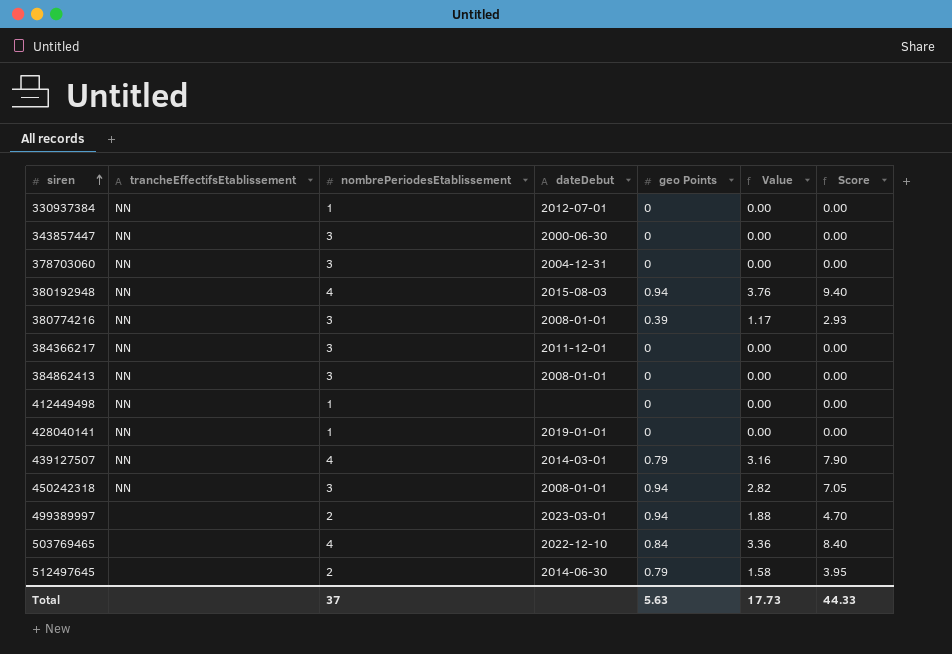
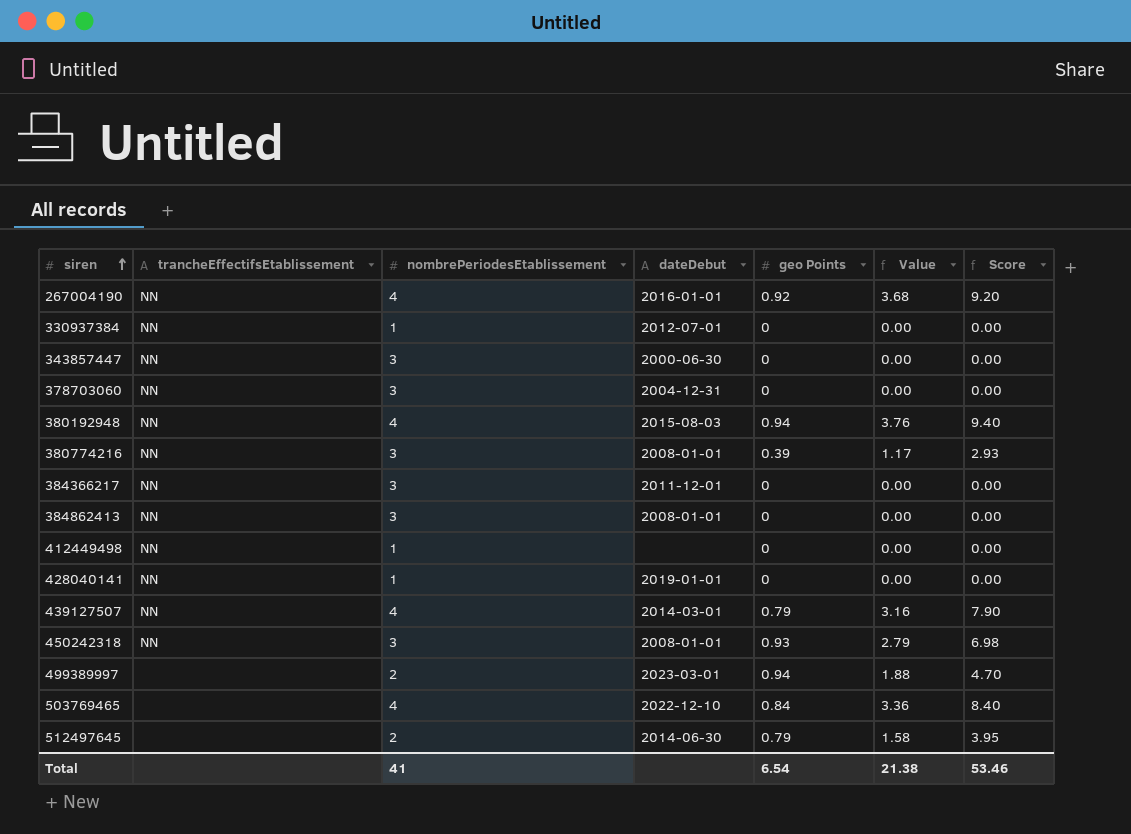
row 267004190: none -> NN | 4 | 2016-01-01 | 0.92 | 3.68 | 9.20
450242318 | geo Points: 0.94 -> 0.93
450242318 | Value: 2.82 -> 2.79
450242318 | Score: 7.05 -> 6.98
Total | nombrePeriodesEtablissement: 37 -> 41
Total | geo Points: 5.63 -> 6.54
Total | Value: 17.73 -> 21.38
Total | Score: 44.33 -> 53.46

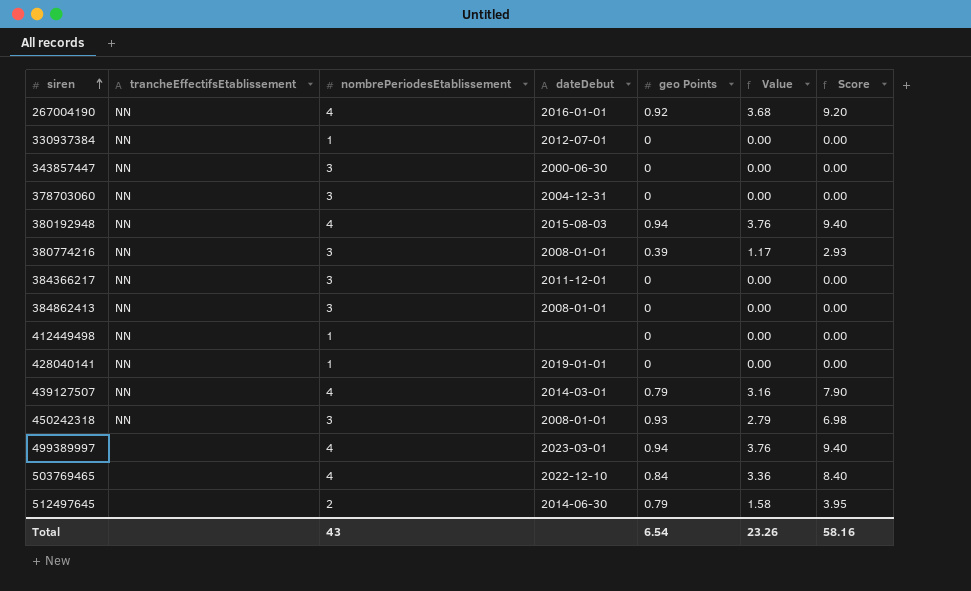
499389997 | nombrePeriodesEtablissement: 2 -> 4
499389997 | Value: 1.88 -> 3.76
499389997 | Score: 4.70 -> 9.40
Total | nombrePeriodesEtablissement: 41 -> 43
Total | Value: 21.38 -> 23.26
Total | Score: 53.46 -> 58.16

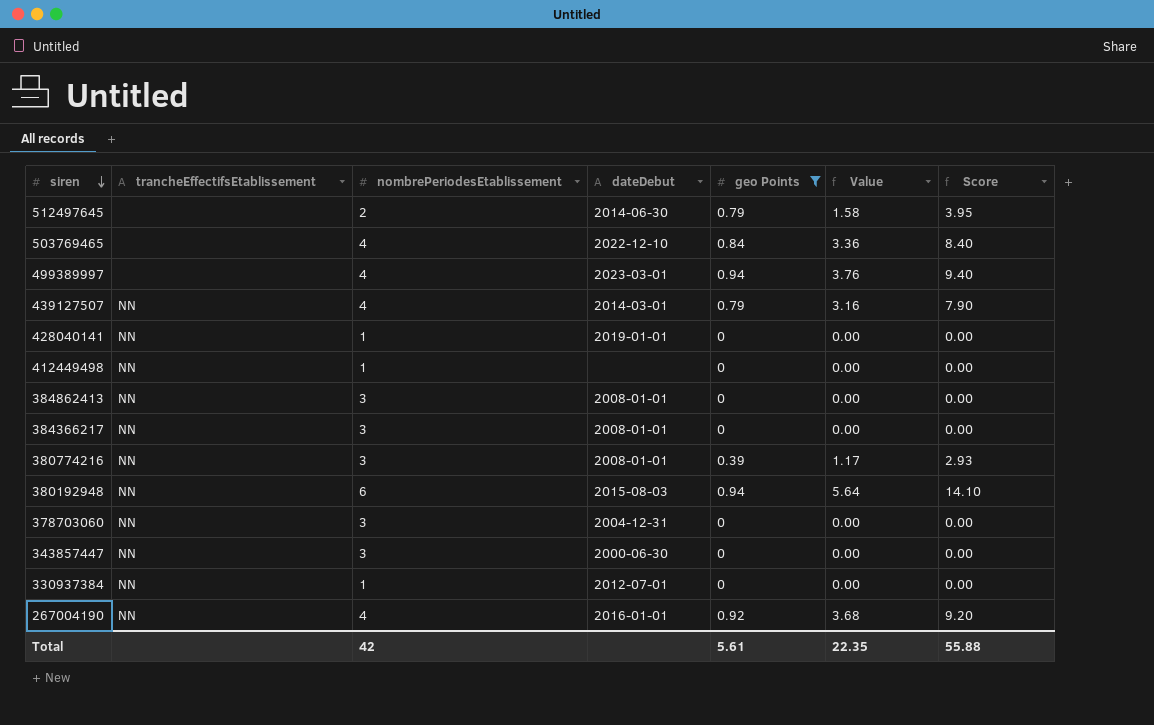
filter: none -> geo Points != 0.93
row order: siren ascending -> siren descending
384366217 | dateDebut: 2011-12-01 -> 2008-01-01
380192948 | nombrePeriodesEtablissement: 4 -> 6
380192948 | Value: 3.76 -> 5.64
380192948 | Score: 9.40 -> 14.10
Total | nombrePeriodesEtablissement: 43 -> 42
Total | geo Points: 6.54 -> 5.61
Total | Value: 23.26 -> 22.35
Total | Score: 58.16 -> 55.88

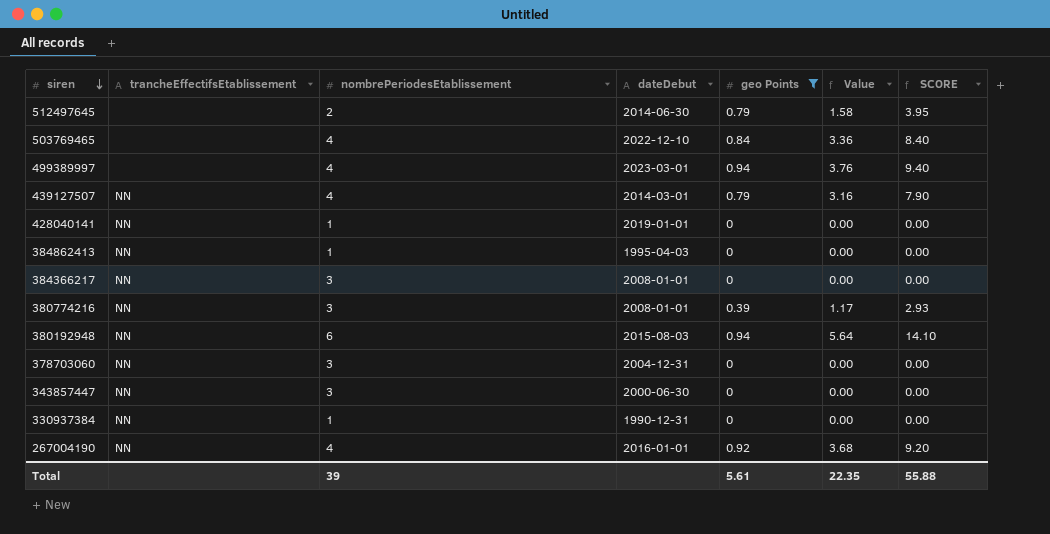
column name: Score -> SCORE
row 412449498: NN | 1 | none | 0 | 0.00 | 0.00 -> none
384862413 | nombrePeriodesEtablissement: 3 -> 1
384862413 | dateDebut: 2008-01-01 -> 1995-04-03
330937384 | dateDebut: 2012-07-01 -> 1990-12-31
Total | nombrePeriodesEtablissement: 42 -> 39

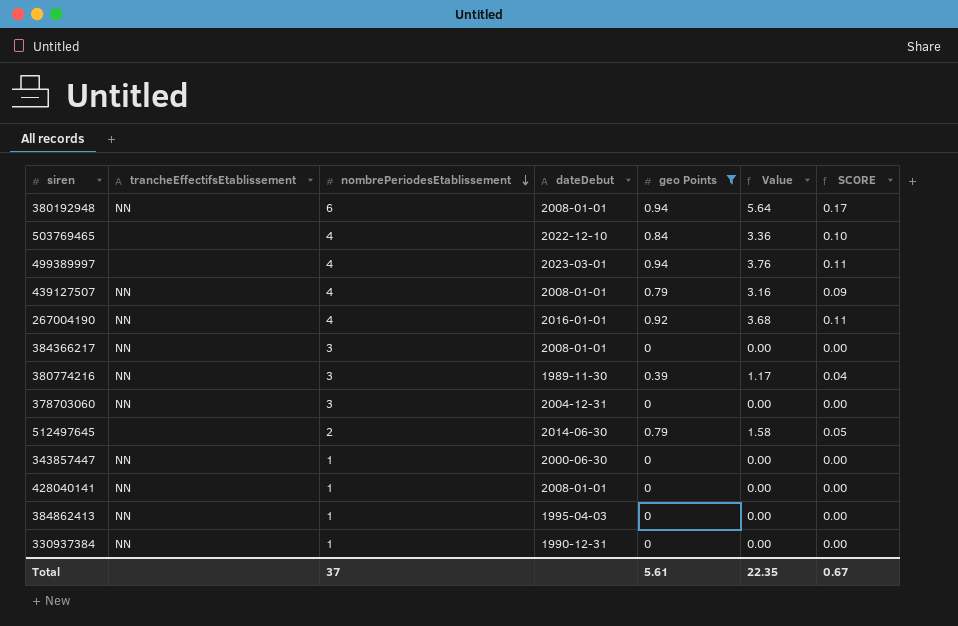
row order: siren descending -> nombrePeriodesEtablissement descending
column SCORE | formula: [Value] * 2.5 -> [Value] * 0.03
380192948 | dateDebut: 2015-08-03 -> 2008-01-01
439127507 | dateDebut: 2014-03-01 -> 2008-01-01
380774216 | dateDebut: 2008-01-01 -> 1989-11-30
343857447 | nombrePeriodesEtablissement: 3 -> 1
428040141 | dateDebut: 2019-01-01 -> 2008-01-01
Total | nombrePeriodesEtablissement: 39 -> 37
Total | SCORE: 55.88 -> 0.67

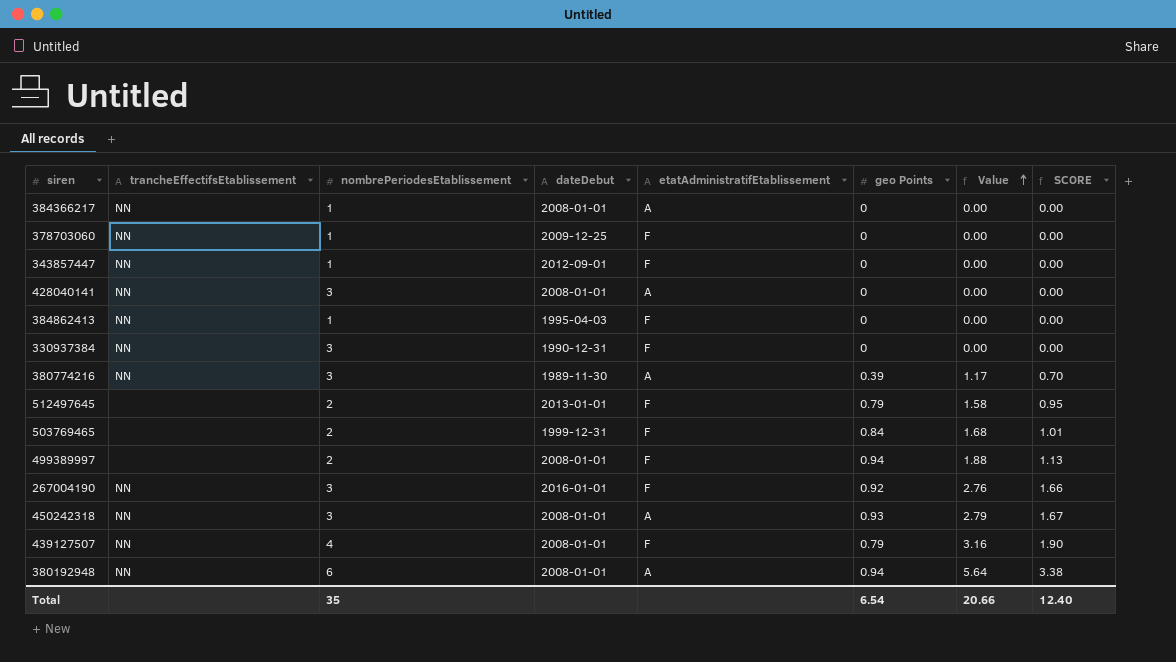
filter: geo Points != 0.93 -> none
row order: nombrePeriodesEtablissement descending -> Value ascending
column etatAdministratifEtablissement | position: none -> 5
column SCORE | formula: [Value] * 0.03 -> [Value] * 0.6
384366217 | nombrePeriodesEtablissement: 3 -> 1
378703060 | nombrePeriodesEtablissement: 3 -> 1
378703060 | dateDebut: 2004-12-31 -> 2009-12-25
343857447 | dateDebut: 2000-06-30 -> 2012-09-01
428040141 | nombrePeriodesEtablissement: 1 -> 3
330937384 | nombrePeriodesEtablissement: 1 -> 3
512497645 | dateDebut: 2014-06-30 -> 2013-01-01
503769465 | nombrePeriodesEtablissement: 4 -> 2
503769465 | dateDebut: 2022-12-10 -> 1999-12-31
503769465 | Value: 3.36 -> 1.68
499389997 | nombrePeriodesEtablissement: 4 -> 2
499389997 | dateDebut: 2023-03-01 -> 2008-01-01
499389997 | Value: 3.76 -> 1.88
267004190 | nombrePeriodesEtablissement: 4 -> 3
267004190 | Value: 3.68 -> 2.76
Total | nombrePeriodesEtablissement: 37 -> 35
Total | geo Points: 5.61 -> 6.54
Total | Value: 22.35 -> 20.66
Total | SCORE: 0.67 -> 12.40

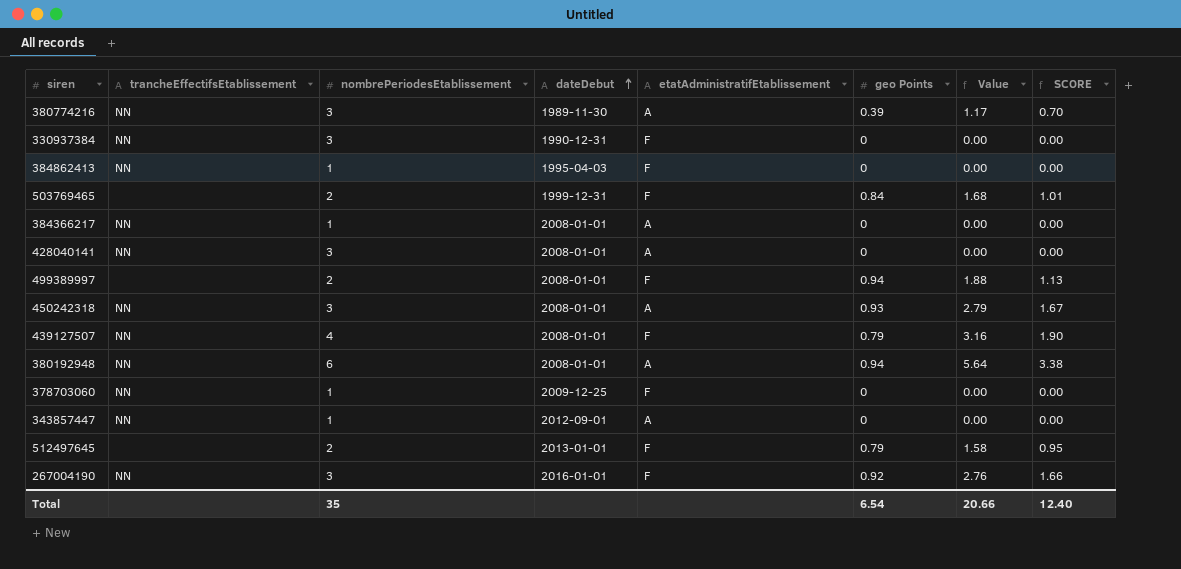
row order: Value ascending -> dateDebut ascending
343857447 | etatAdministratifEtablissement: F -> A

